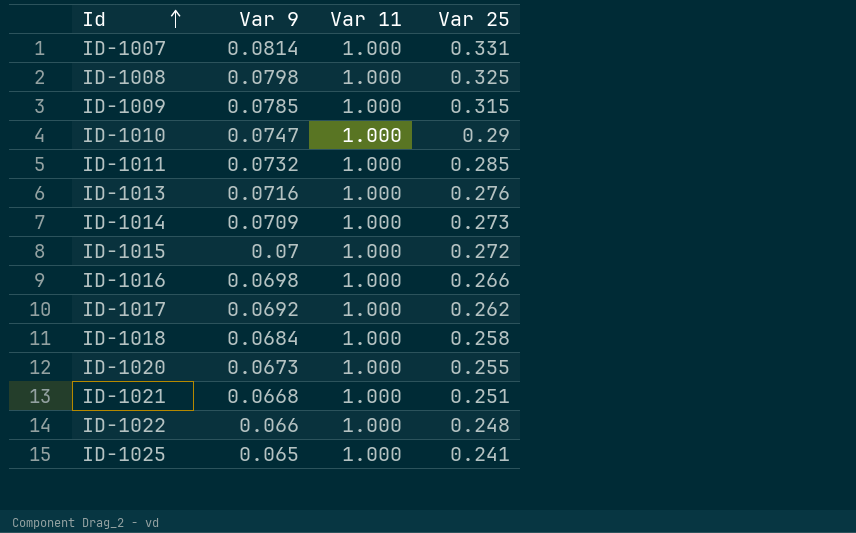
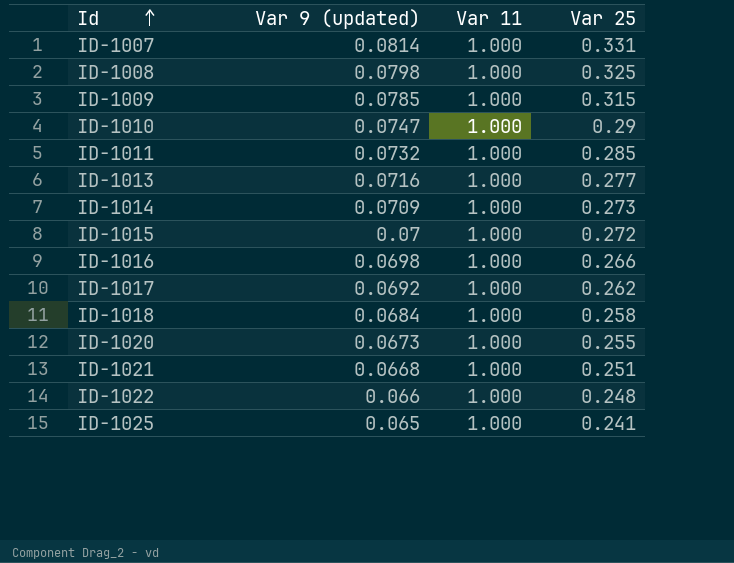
column name: Var 9 -> Var 9 (updated)
ID-1013 | Var 25: 0.276 -> 0.277

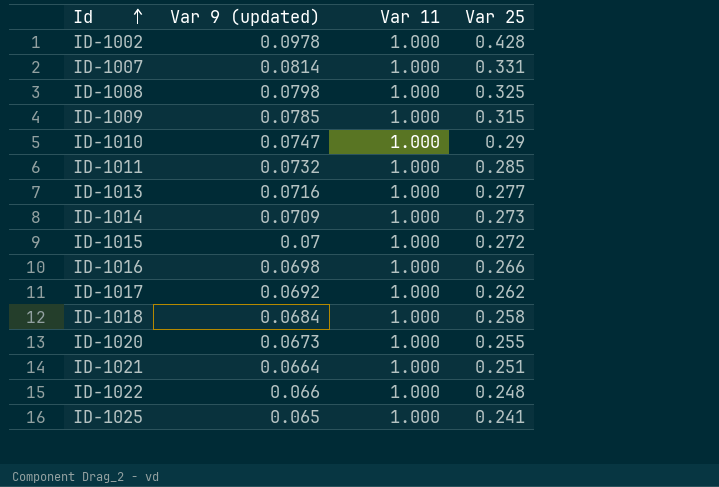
row ID-1002: none -> 0.0978 | 1.000 | 0.428
ID-1021 | Var 9 (updated): 0.0668 -> 0.0664

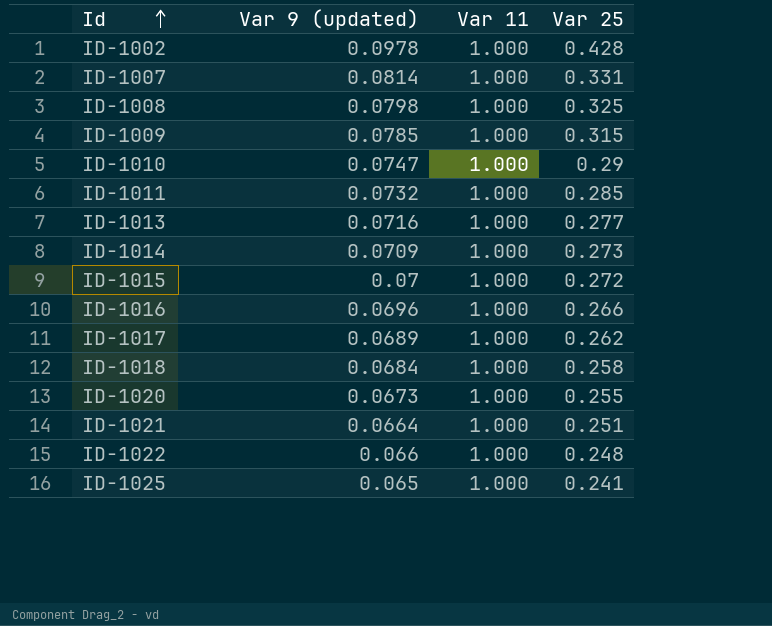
ID-1016 | Var 9 (updated): 0.0698 -> 0.0696
ID-1017 | Var 9 (updated): 0.0692 -> 0.0689

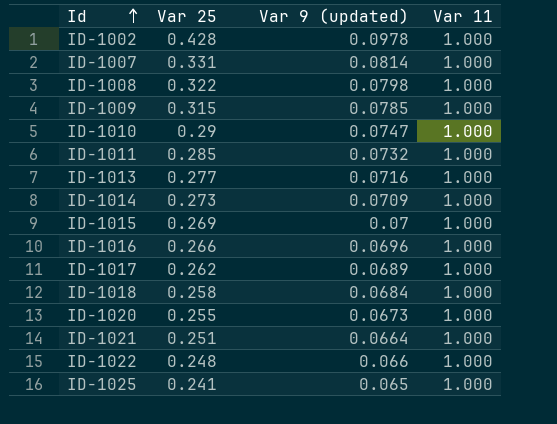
column Var 25 | position: 4 -> 2
ID-1008 | Var 25: 0.325 -> 0.322
ID-1015 | Var 25: 0.272 -> 0.269

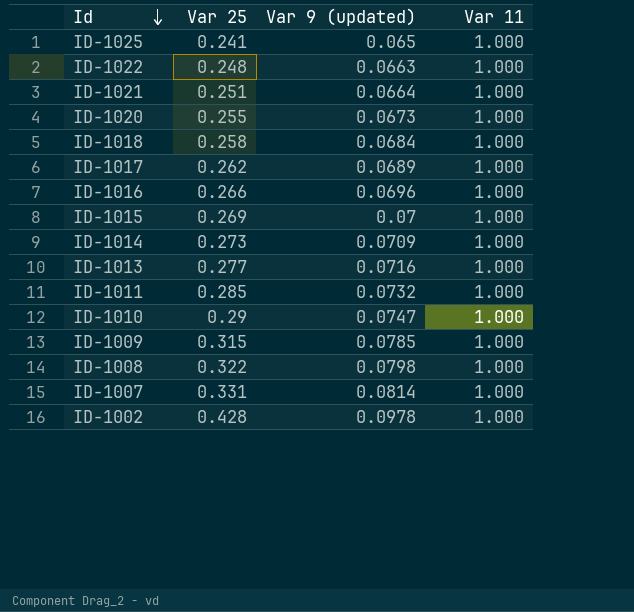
row order: Id ascending -> Id descending
ID-1022 | Var 9 (updated): 0.066 -> 0.0663

